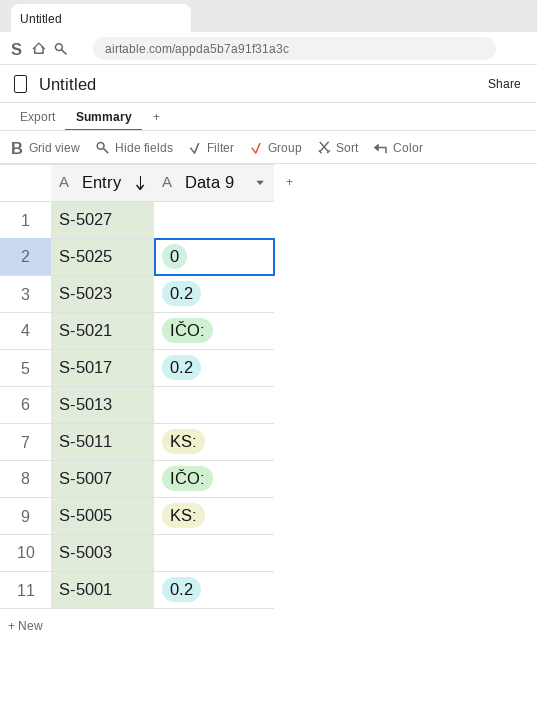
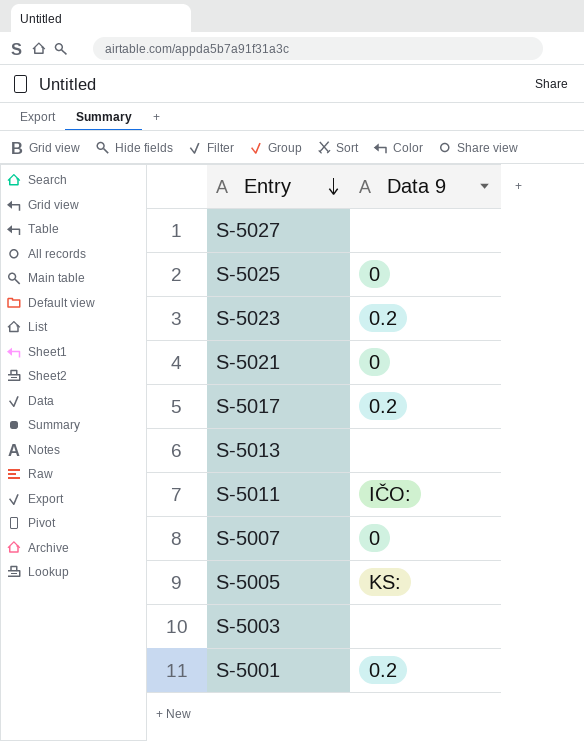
S-5021 | Data 9: IČO: -> 0
S-5011 | Data 9: KS: -> IČO:
S-5007 | Data 9: IČO: -> 0

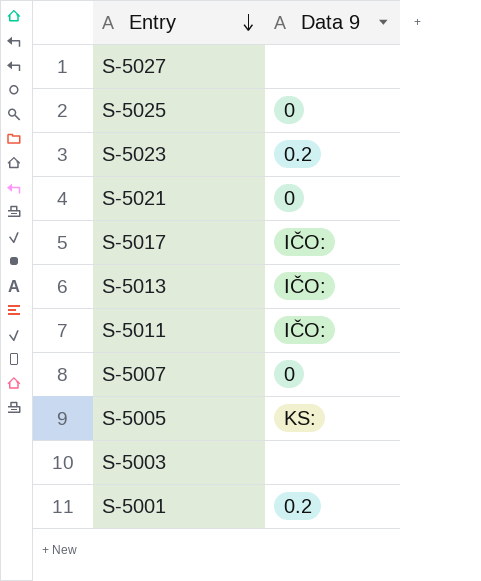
S-5017 | Data 9: 0.2 -> IČO:
S-5013 | Data 9: none -> IČO:

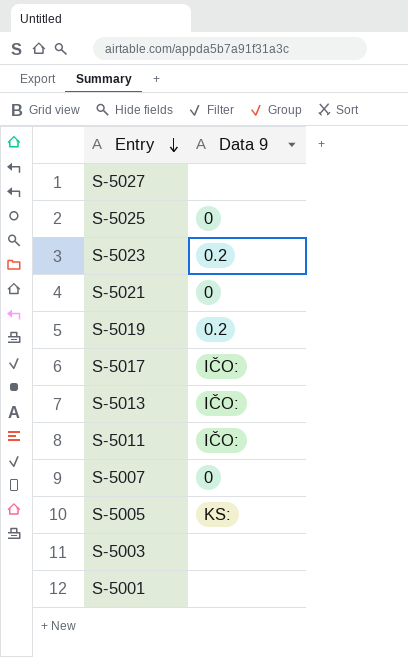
row S-5019: none -> 0.2
S-5001 | Data 9: 0.2 -> none

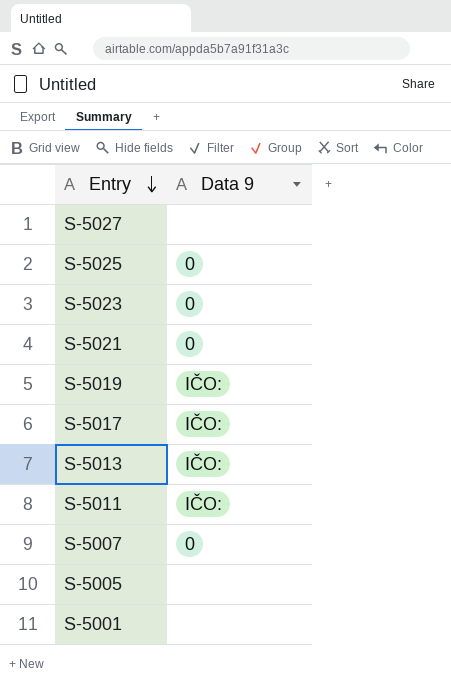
row S-5003: none -> none
S-5023 | Data 9: 0.2 -> 0
S-5019 | Data 9: 0.2 -> IČO:
S-5005 | Data 9: KS: -> none

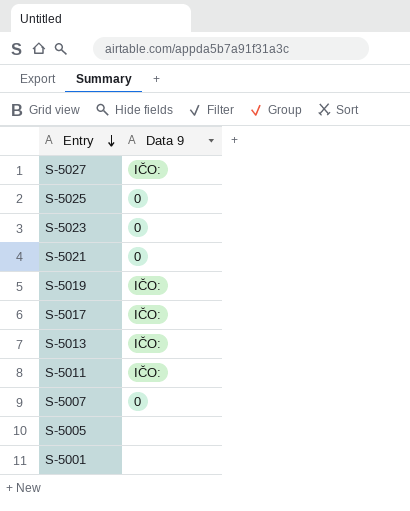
S-5027 | Data 9: none -> IČO:

